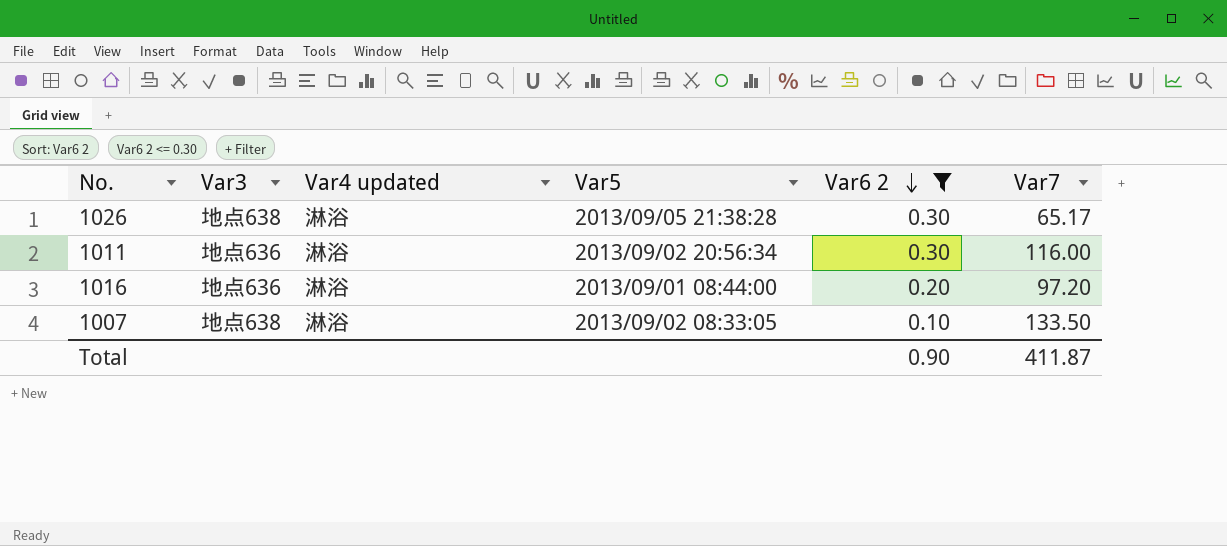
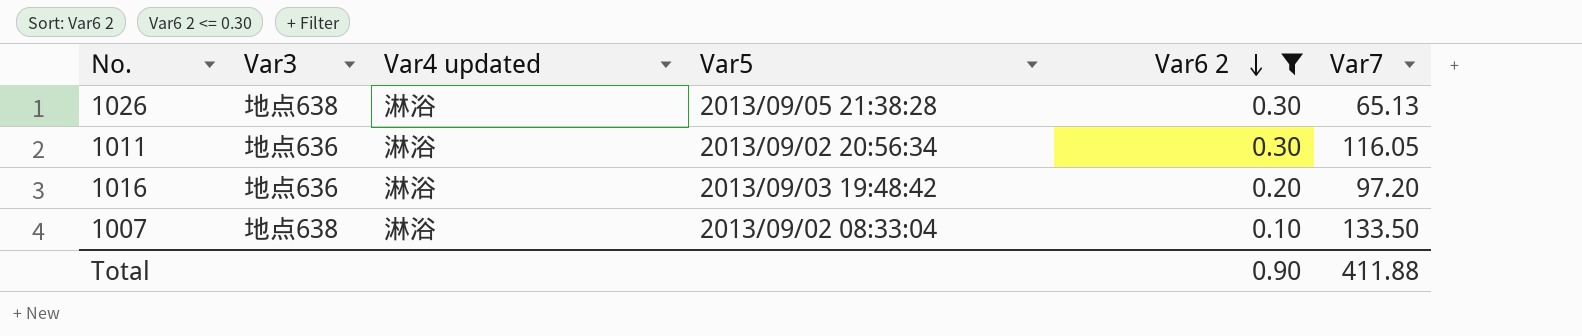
1026 | Var7: 65.17 -> 65.13
1011 | Var7: 116.00 -> 116.05
1016 | Var5: 2013/09/01 08:44:00 -> 2013/09/03 19:48:42
1007 | Var5: 2013/09/02 08:33:05 -> 2013/09/02 08:33:04
Total | Var7: 411.87 -> 411.88

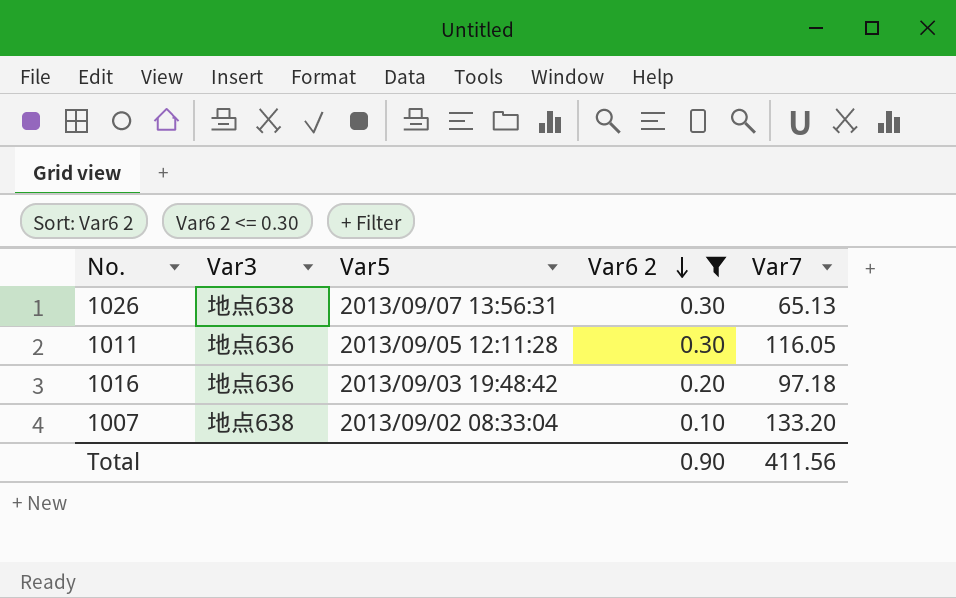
column Var4 updated | position: 3 -> none
1026 | Var5: 2013/09/05 21:38:28 -> 2013/09/07 13:56:31
1011 | Var5: 2013/09/02 20:56:34 -> 2013/09/05 12:11:28
1016 | Var7: 97.20 -> 97.18
1007 | Var7: 133.50 -> 133.20
Total | Var7: 411.88 -> 411.56

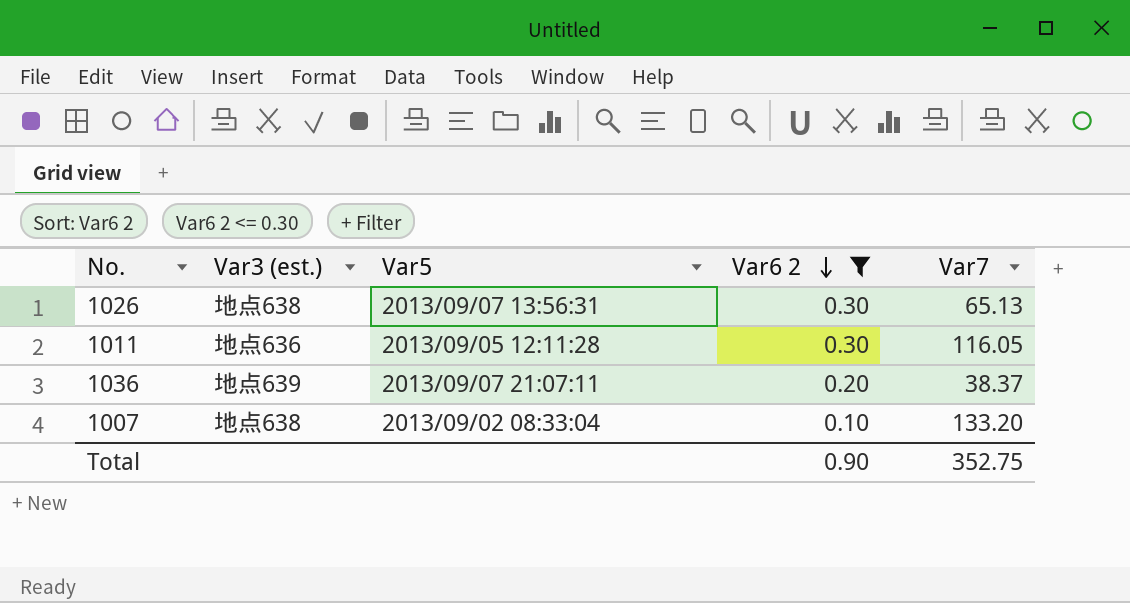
column name: Var3 -> Var3 (est.)
row 1016: 地点636 | 2013/09/03 19:48:42 | 0.20 | 97.18 -> none
row 1036: none -> 地点639 | 2013/09/07 21:07:11 | 0.20 | 38.37
Total | Var7: 411.56 -> 352.75

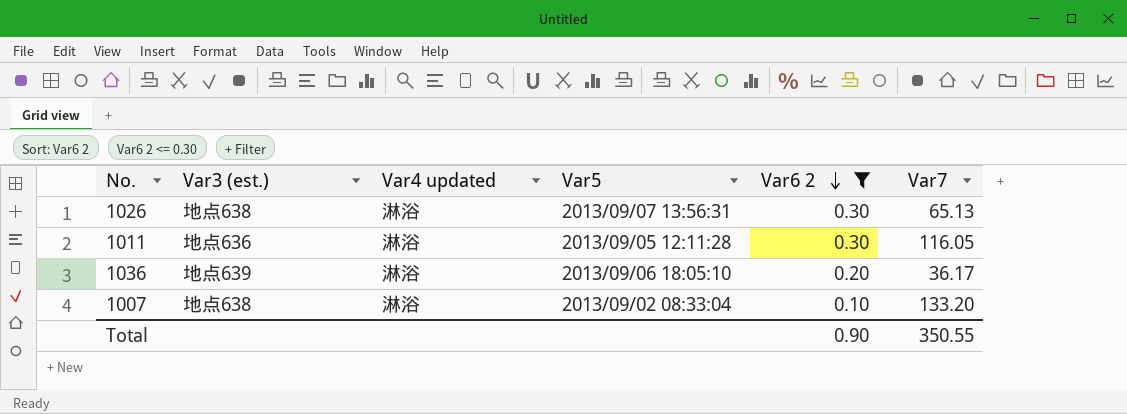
column Var4 updated | position: none -> 3
1036 | Var5: 2013/09/07 21:07:11 -> 2013/09/06 18:05:10
1036 | Var7: 38.37 -> 36.17
Total | Var7: 352.75 -> 350.55

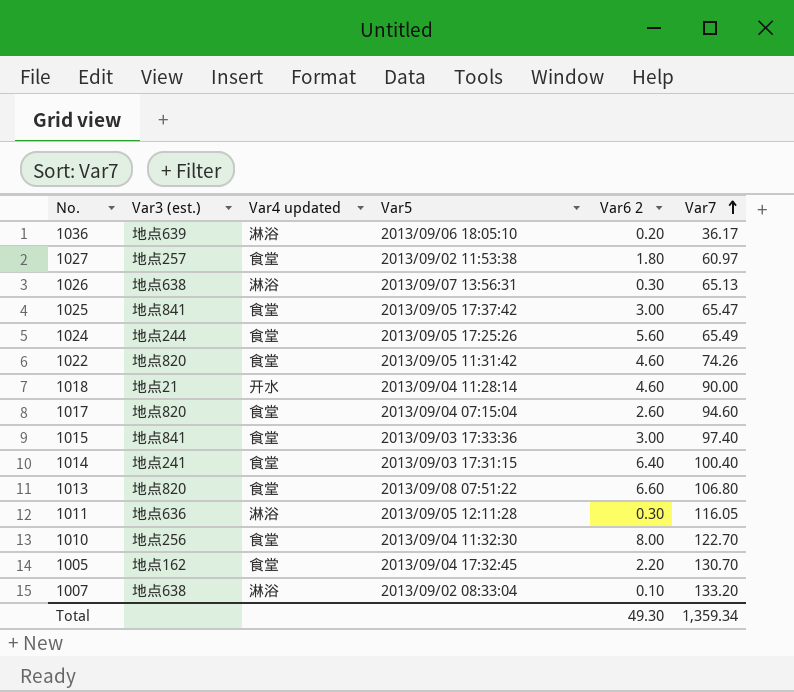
filter: Var6 2 <= 0.30 -> none
row order: Var6 2 descending -> Var7 ascending
Total | Var6 2: 0.90 -> 49.30
Total | Var7: 350.55 -> 1,359.34

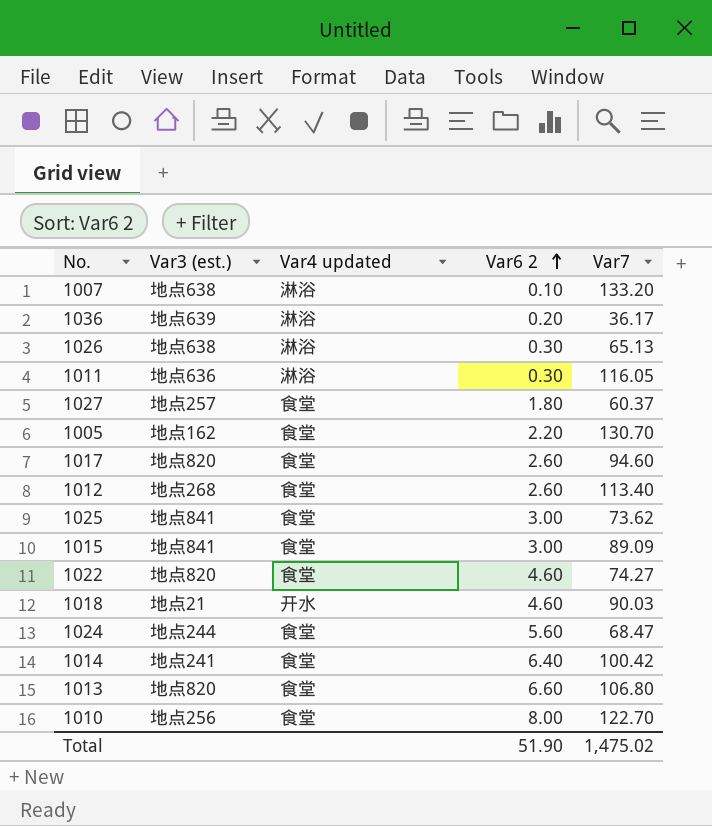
row order: Var7 ascending -> Var6 2 ascending
column Var5 | position: 4 -> none
1027 | Var7: 60.97 -> 60.37
row 1012: none -> 地点268 | 食堂 | 2.60 | 113.40
1025 | Var7: 65.47 -> 73.62
1015 | Var7: 97.40 -> 89.09
1022 | Var7: 74.26 -> 74.27
1018 | Var7: 90.00 -> 90.03
1024 | Var7: 65.49 -> 68.47
1014 | Var7: 100.40 -> 100.42
Total | Var6 2: 49.30 -> 51.90
Total | Var7: 1,359.34 -> 1,475.02

